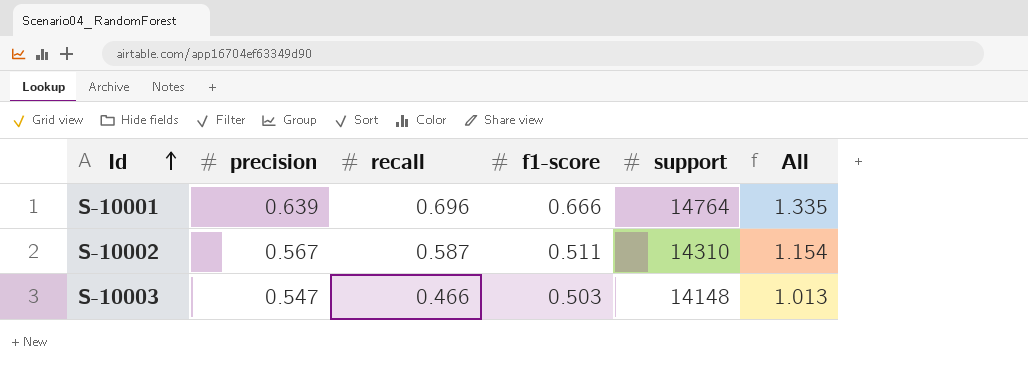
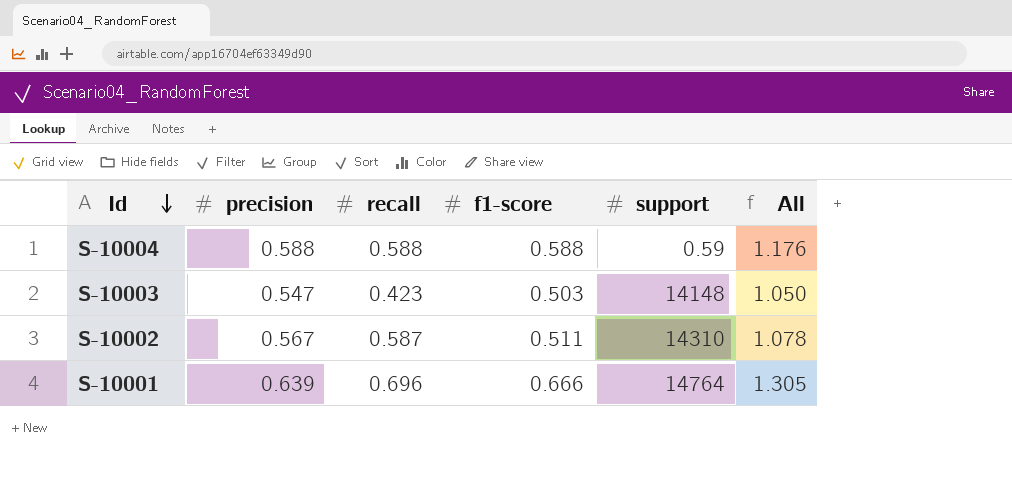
row order: Id ascending -> Id descending
column All | formula: [precision] + [recall] -> [precision] + [f1-score]
row S-10004: none -> 0.588 | 0.588 | 0.588 | 0.59 | 1.176
S-10003 | recall: 0.466 -> 0.423

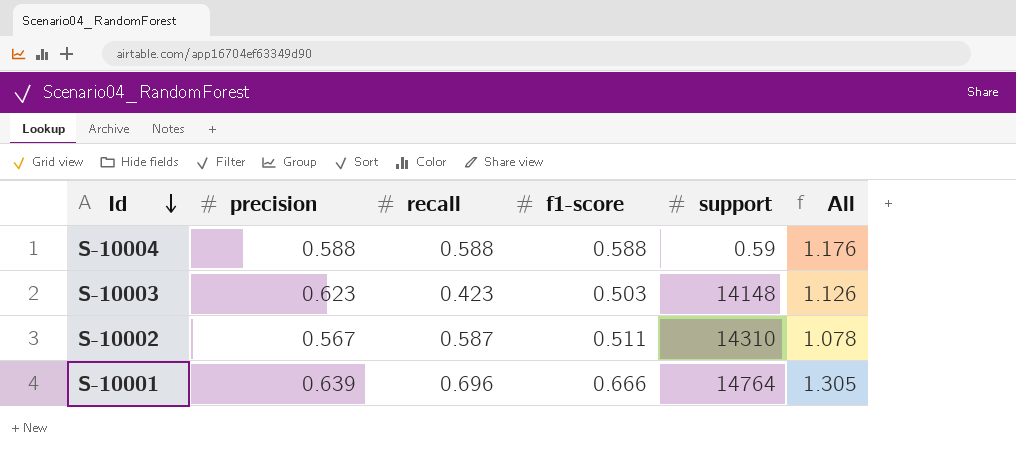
S-10003 | precision: 0.547 -> 0.623
S-10003 | All: 1.050 -> 1.126

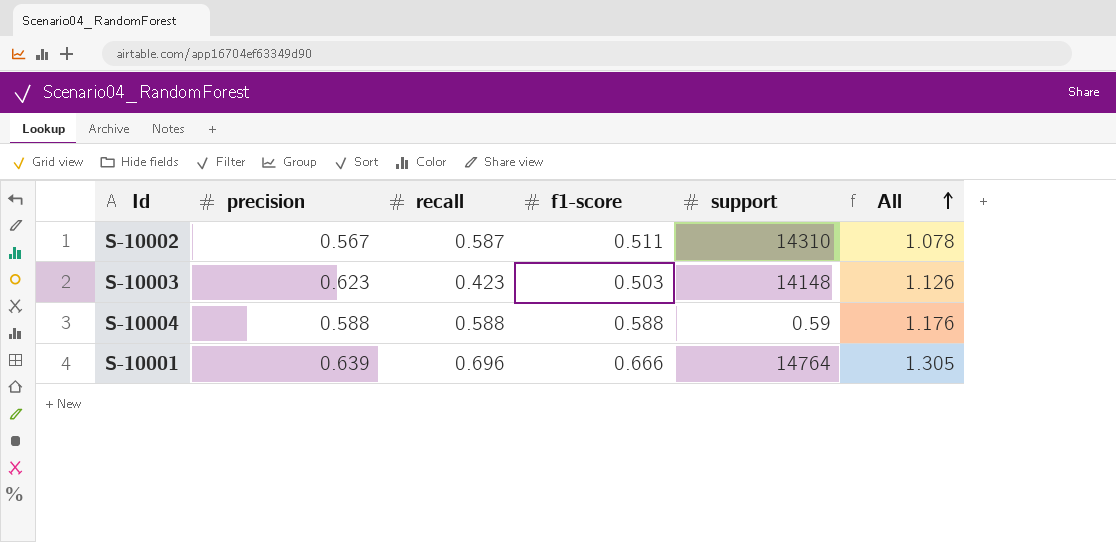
row order: Id descending -> All ascending

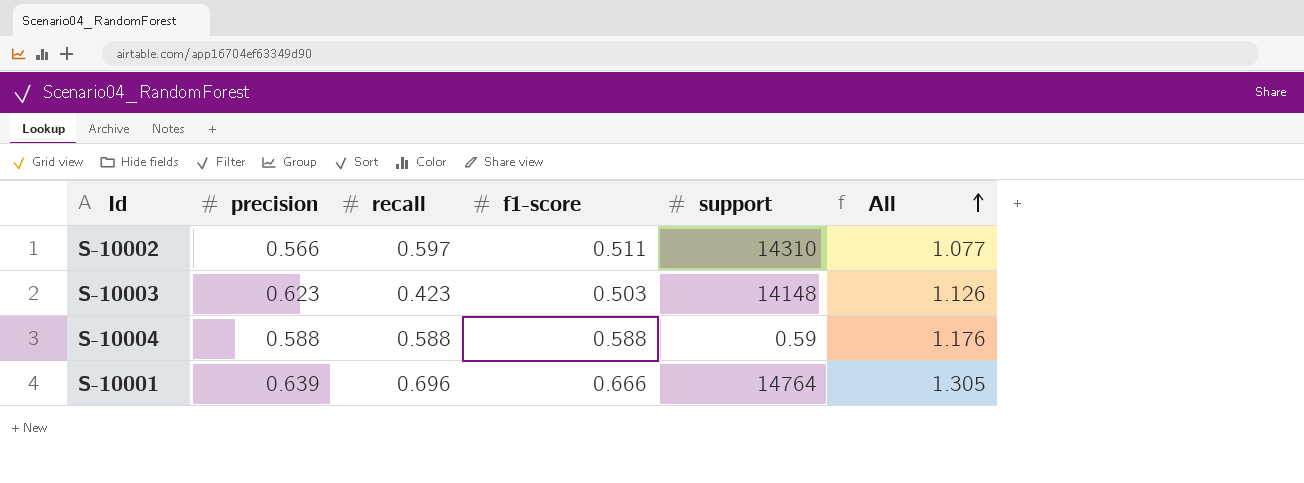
S-10002 | precision: 0.567 -> 0.566
S-10002 | recall: 0.587 -> 0.597
S-10002 | All: 1.078 -> 1.077

